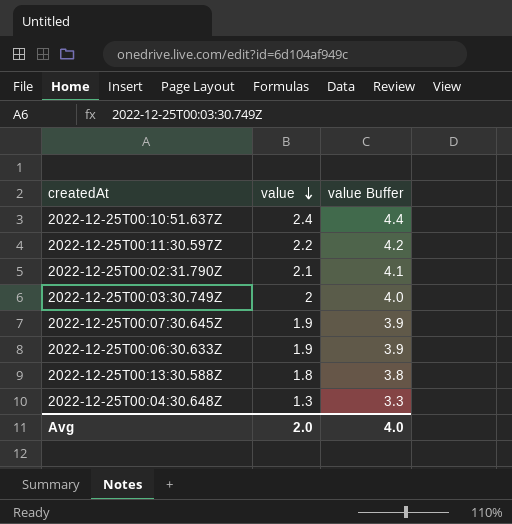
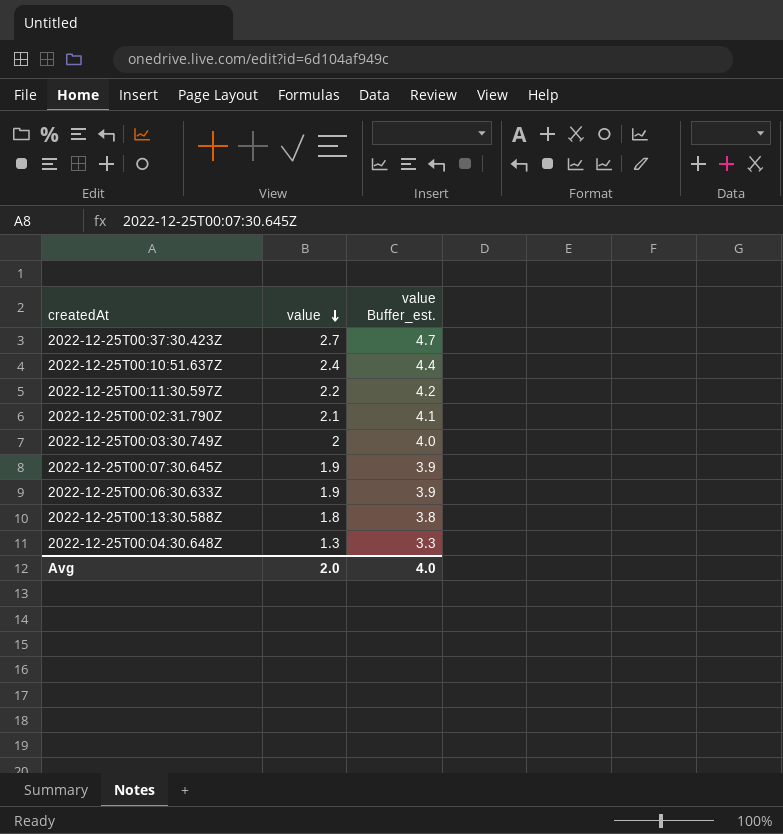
column name: value Buffer -> value Buffer_est.
row 2022-12-25T00:37:30.423Z: none -> 2.7 | 4.7

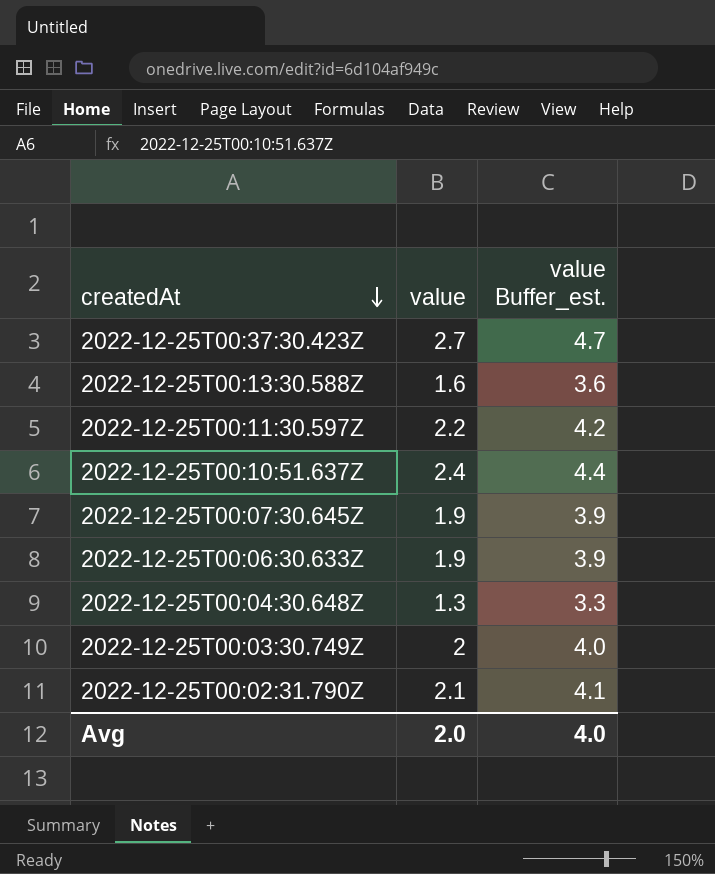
row order: value descending -> createdAt descending
2022-12-25T00:13:30.588Z | value: 1.8 -> 1.6
2022-12-25T00:13:30.588Z | value Buffer_est.: 3.8 -> 3.6

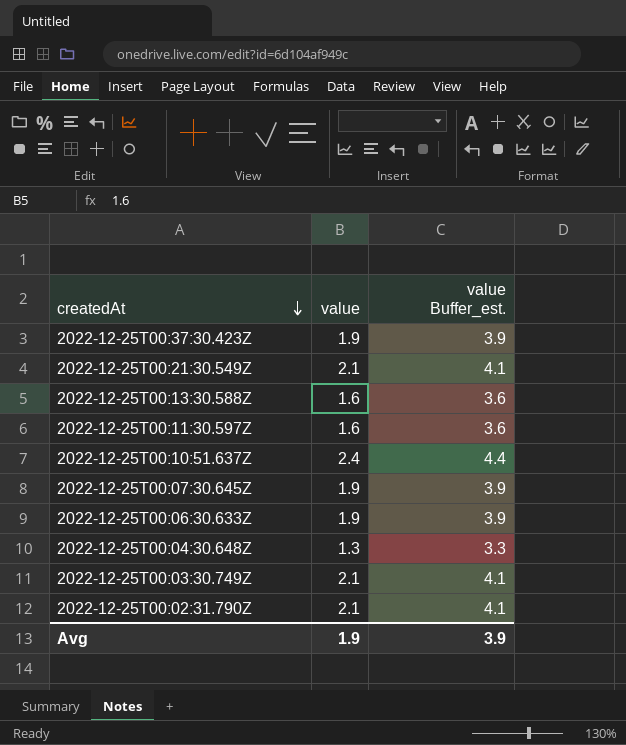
2022-12-25T00:37:30.423Z | value: 2.7 -> 1.9
2022-12-25T00:37:30.423Z | value Buffer_est.: 4.7 -> 3.9
row 2022-12-25T00:21:30.549Z: none -> 2.1 | 4.1
2022-12-25T00:11:30.597Z | value: 2.2 -> 1.6
2022-12-25T00:11:30.597Z | value Buffer_est.: 4.2 -> 3.6
2022-12-25T00:03:30.749Z | value: 2 -> 2.1
2022-12-25T00:03:30.749Z | value Buffer_est.: 4.0 -> 4.1
Avg | value: 2.0 -> 1.9
Avg | value Buffer_est.: 4.0 -> 3.9

